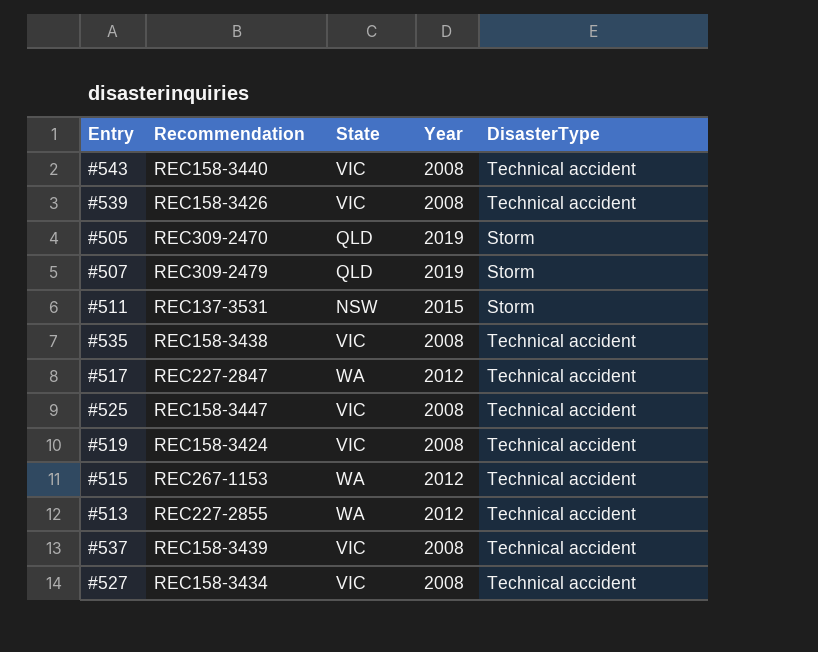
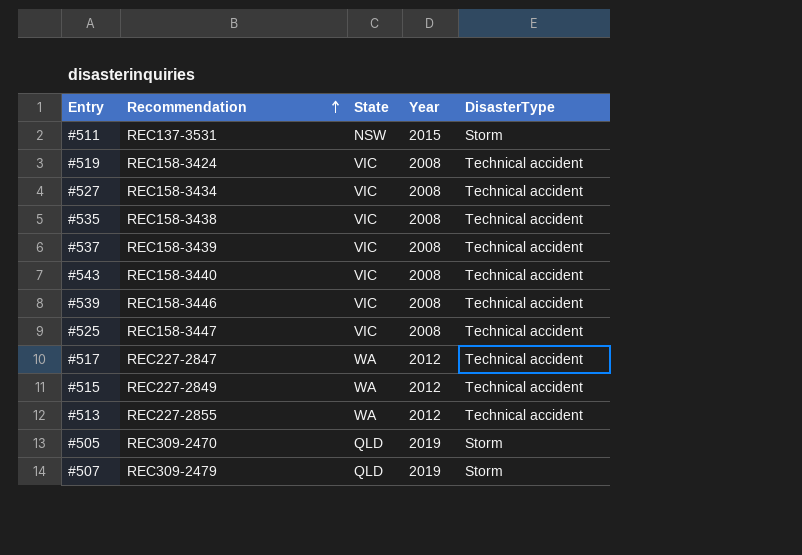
row order: none -> Recommendation ascending
#539 | Recommendation: REC158-3426 -> REC158-3446
#515 | Recommendation: REC267-1153 -> REC227-2849

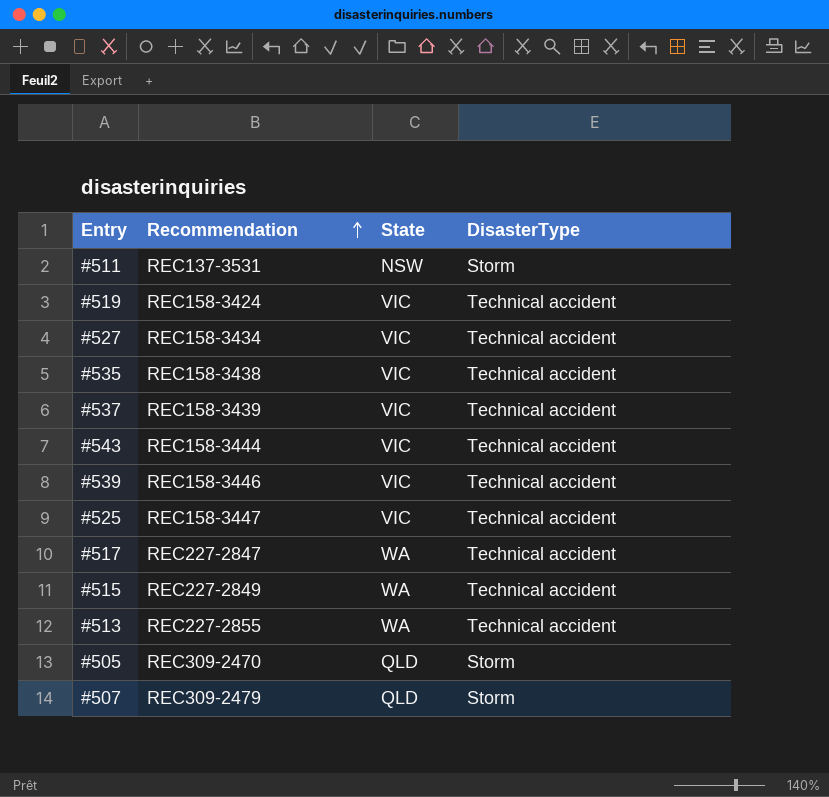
column Year | position: 4 -> none
#543 | Recommendation: REC158-3440 -> REC158-3444

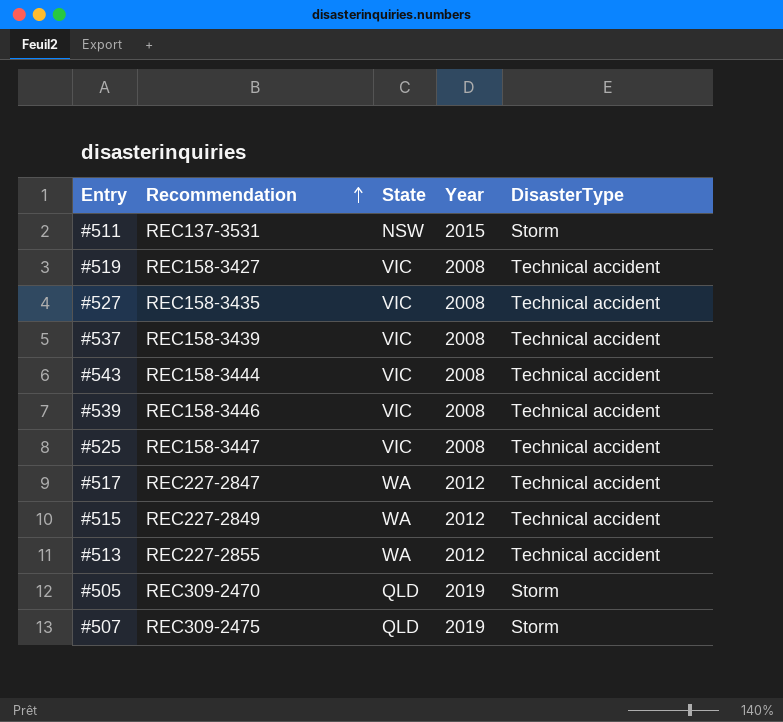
column Year | position: none -> 4
row #535: REC158-3438 | VIC | Technical accident -> none
#519 | Recommendation: REC158-3424 -> REC158-3427
#527 | Recommendation: REC158-3434 -> REC158-3435
#507 | Recommendation: REC309-2479 -> REC309-2475

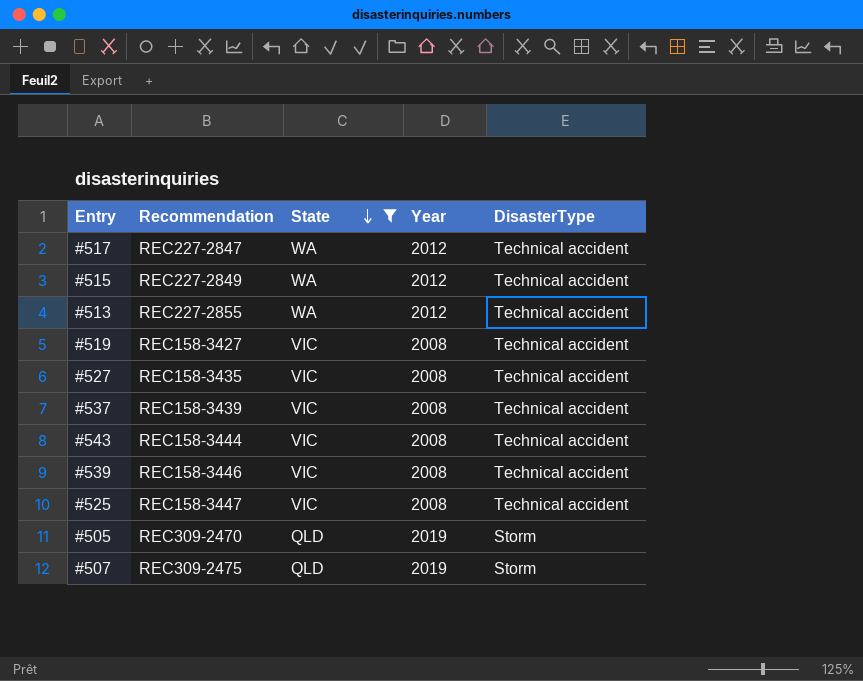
filter: none -> State != NSW
row order: Recommendation ascending -> State descending

